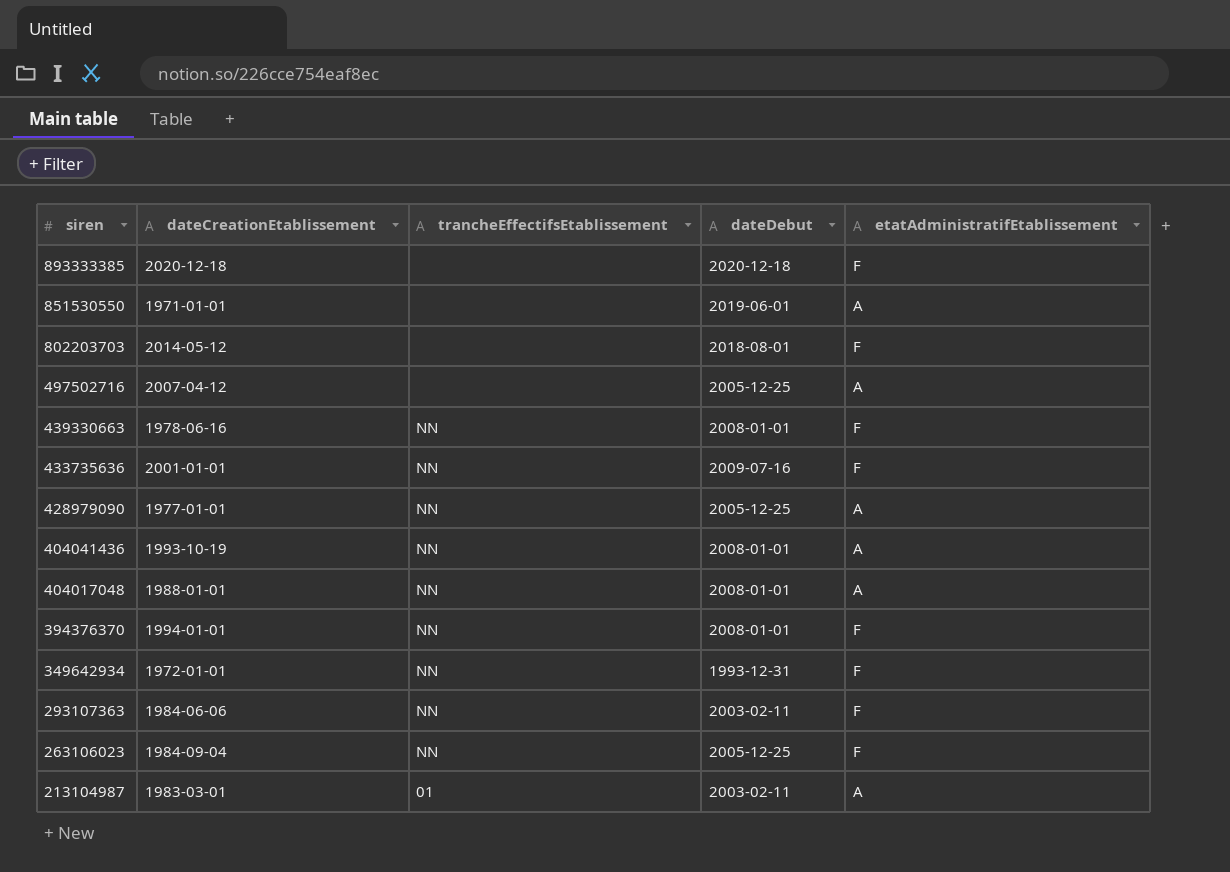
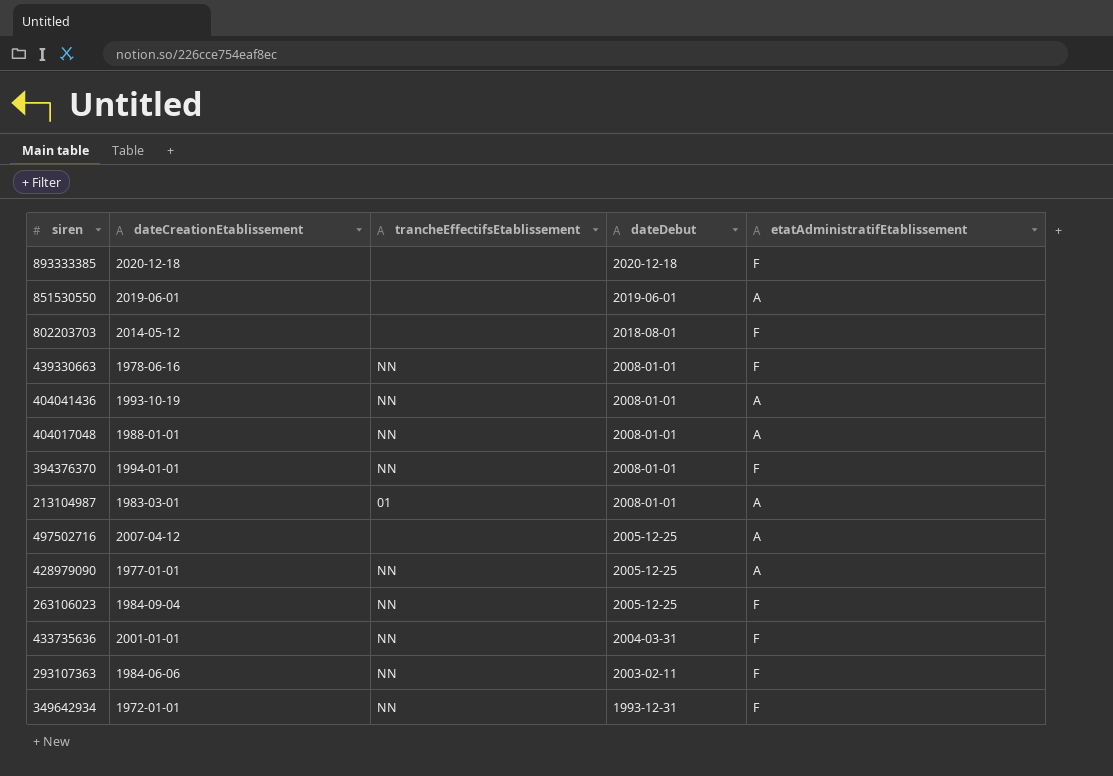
row order: siren descending -> dateDebut descending
851530550 | dateCreationEtablissement: 1971-01-01 -> 2019-06-01
213104987 | dateDebut: 2003-02-11 -> 2008-01-01
433735636 | dateDebut: 2009-07-16 -> 2004-03-31

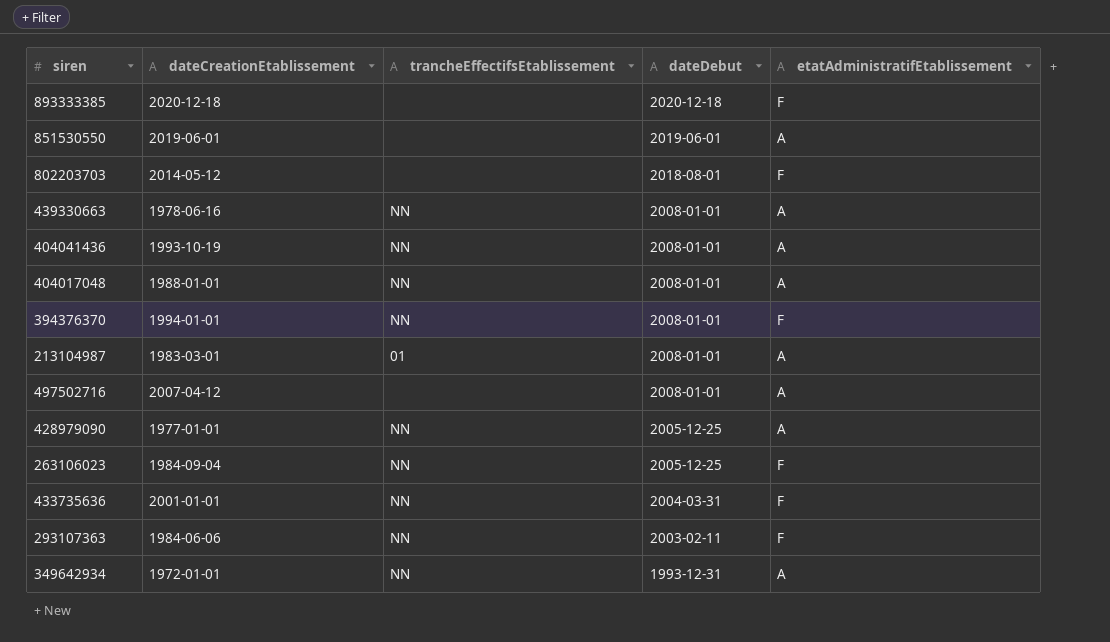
439330663 | etatAdministratifEtablissement: F -> A
497502716 | dateDebut: 2005-12-25 -> 2008-01-01
349642934 | etatAdministratifEtablissement: F -> A

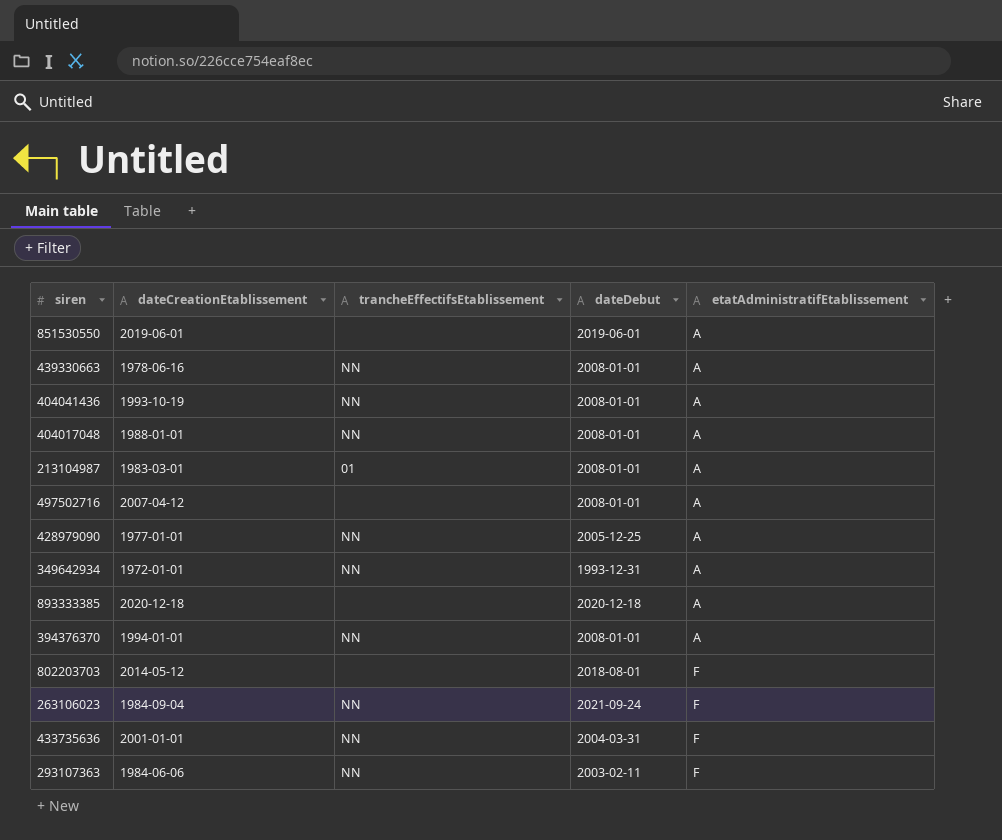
row order: dateDebut descending -> etatAdministratifEtablissement ascending
893333385 | etatAdministratifEtablissement: F -> A
394376370 | etatAdministratifEtablissement: F -> A
263106023 | dateDebut: 2005-12-25 -> 2021-09-24

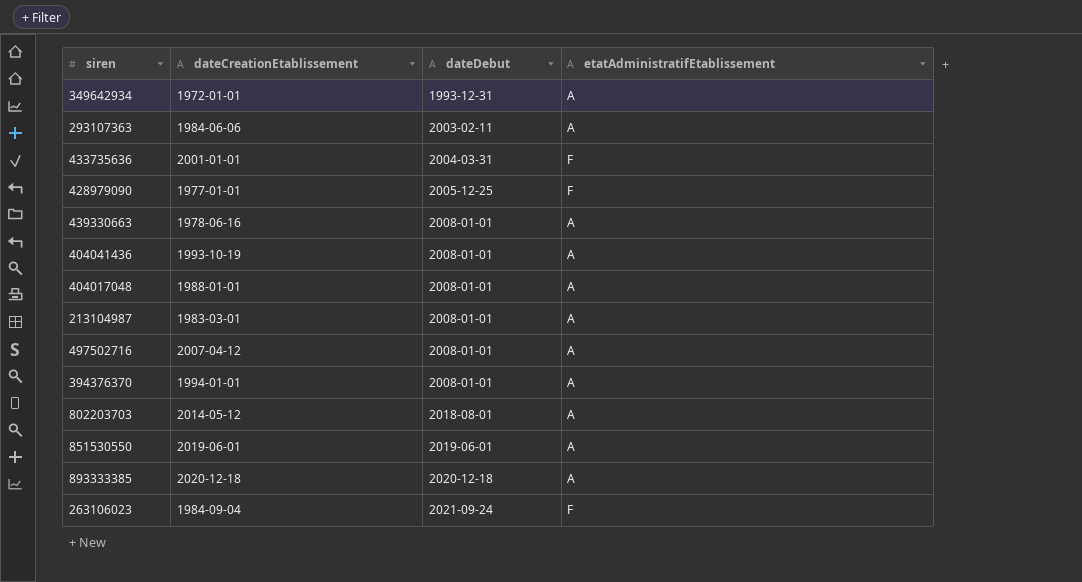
row order: etatAdministratifEtablissement ascending -> dateDebut ascending
column trancheEffectifsEtablissement | position: 3 -> none
293107363 | etatAdministratifEtablissement: F -> A
428979090 | etatAdministratifEtablissement: A -> F
802203703 | etatAdministratifEtablissement: F -> A

